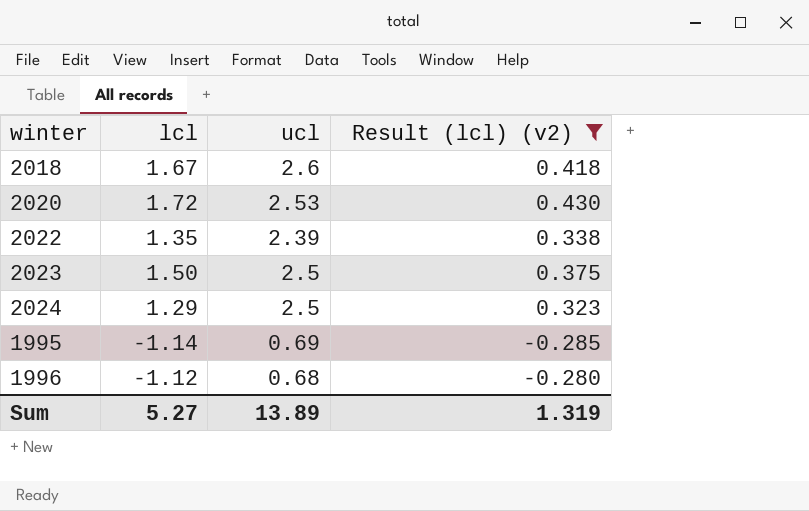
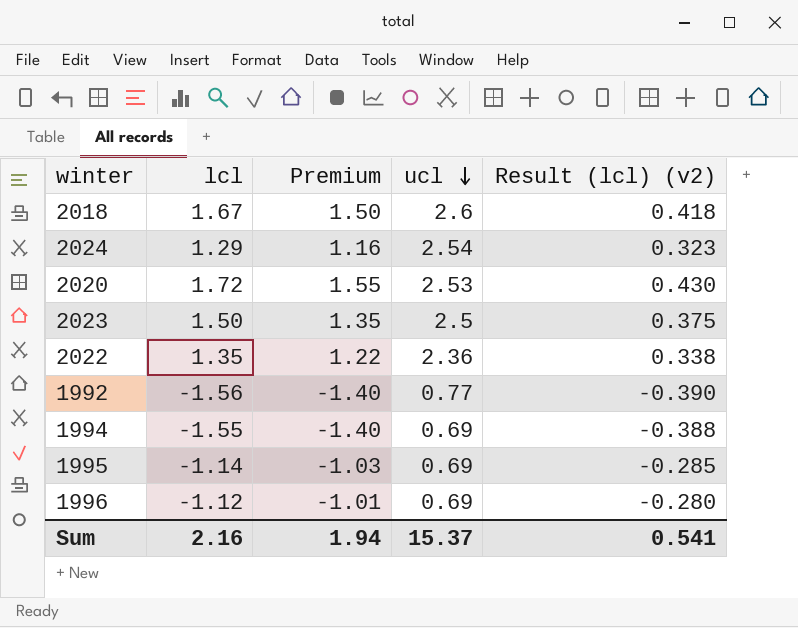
filter: Result (lcl) (v2) >= -0.285 -> none
row order: none -> ucl descending
column Premium | formula: none -> [lcl] * 0.9
2024 | ucl: 2.5 -> 2.54
2022 | ucl: 2.39 -> 2.36
1996 | ucl: 0.68 -> 0.69
Sum | lcl: 5.27 -> 2.16
Sum | ucl: 13.89 -> 15.37
Sum | Result (lcl) (v2): 1.319 -> 0.541

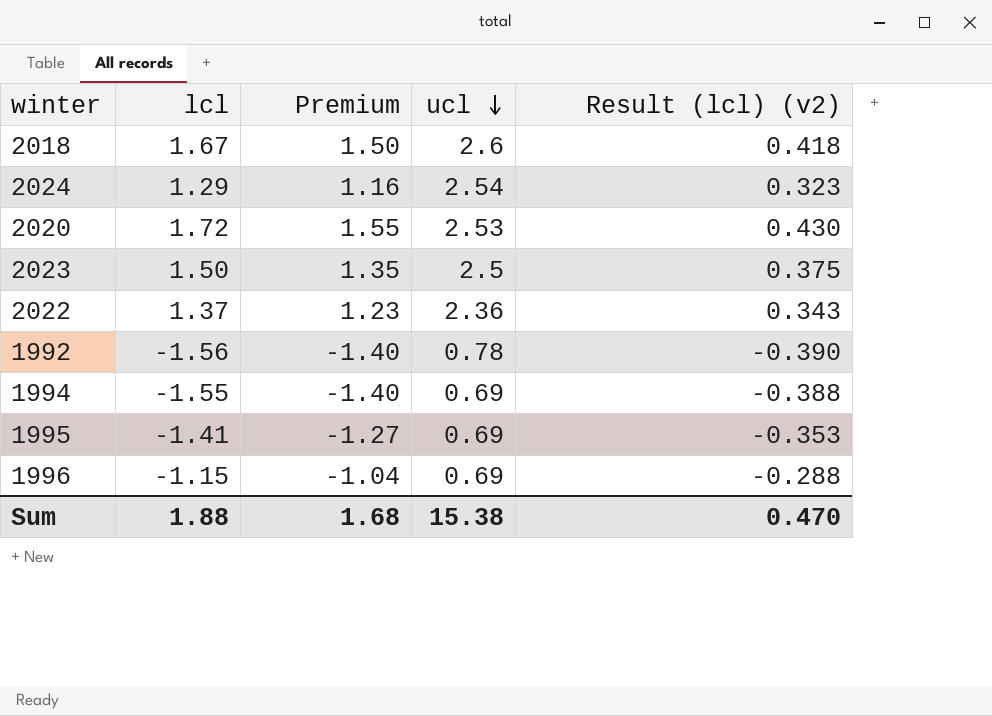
2022 | lcl: 1.35 -> 1.37
2022 | Premium: 1.22 -> 1.23
2022 | Result (lcl) (v2): 0.338 -> 0.343
1992 | ucl: 0.77 -> 0.78
1995 | lcl: -1.14 -> -1.41
1995 | Premium: -1.03 -> -1.27
1995 | Result (lcl) (v2): -0.285 -> -0.353
1996 | lcl: -1.12 -> -1.15
1996 | Premium: -1.01 -> -1.04
1996 | Result (lcl) (v2): -0.280 -> -0.288
Sum | lcl: 2.16 -> 1.88
Sum | Premium: 1.94 -> 1.68
Sum | ucl: 15.37 -> 15.38
Sum | Result (lcl) (v2): 0.541 -> 0.470

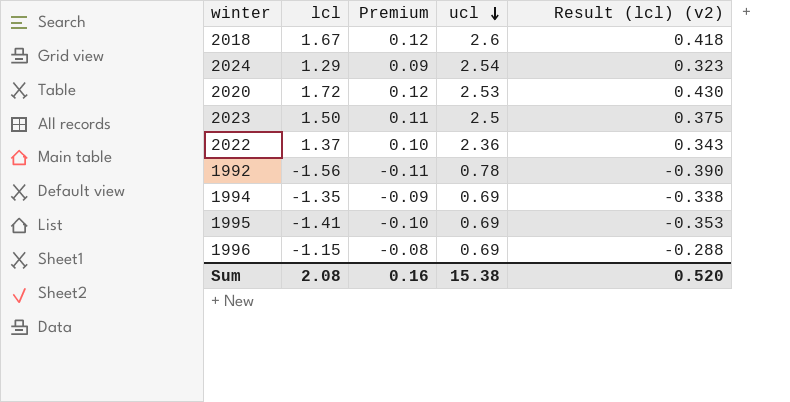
column Premium | formula: [lcl] * 0.9 -> [lcl] * 0.07
1994 | lcl: -1.55 -> -1.35
1994 | Result (lcl) (v2): -0.388 -> -0.338
Sum | lcl: 1.88 -> 2.08
Sum | Premium: 1.68 -> 0.16
Sum | Result (lcl) (v2): 0.470 -> 0.520

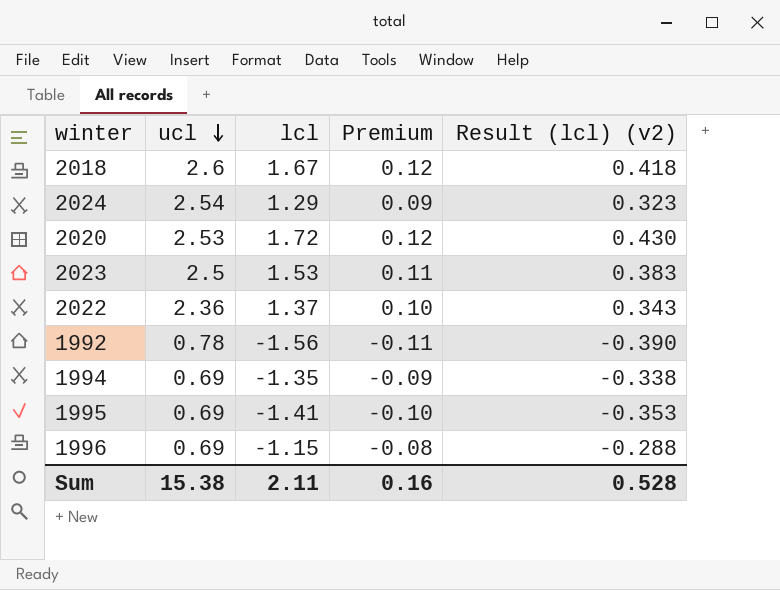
column ucl | position: 4 -> 2
2023 | lcl: 1.50 -> 1.53
2023 | Result (lcl) (v2): 0.375 -> 0.383
Sum | lcl: 2.08 -> 2.11
Sum | Result (lcl) (v2): 0.520 -> 0.528

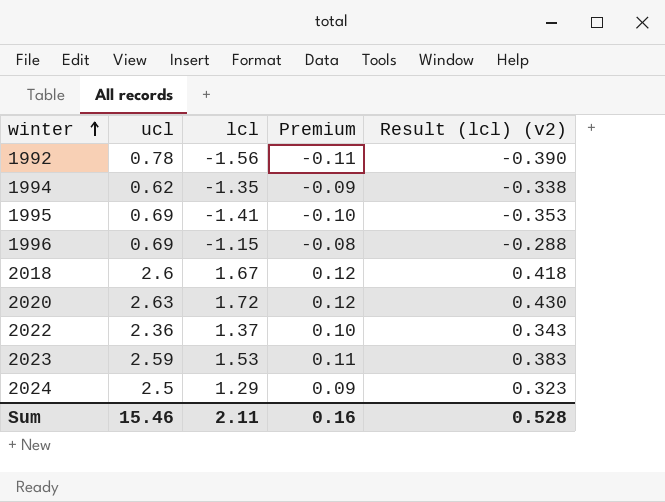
row order: ucl descending -> winter ascending
1994 | ucl: 0.69 -> 0.62
2020 | ucl: 2.53 -> 2.63
2023 | ucl: 2.5 -> 2.59
2024 | ucl: 2.54 -> 2.5
Sum | ucl: 15.38 -> 15.46

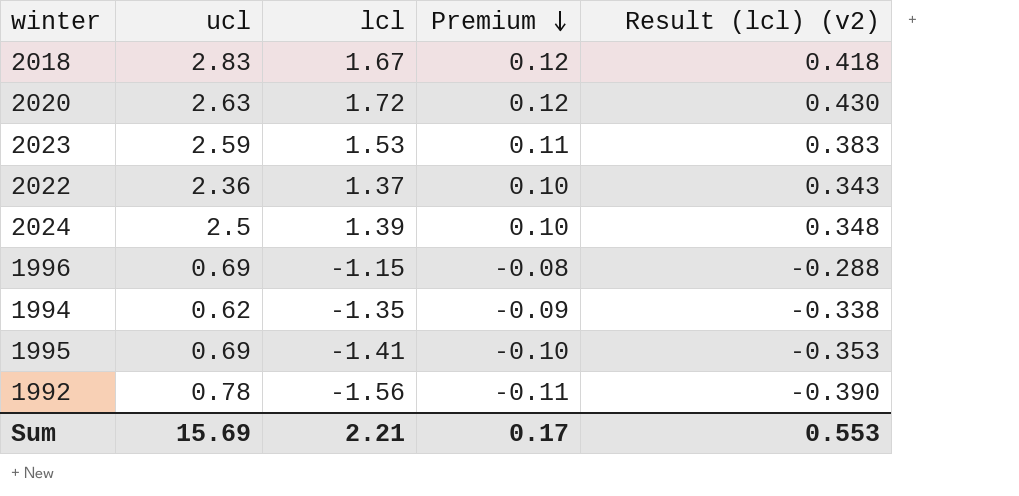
row order: winter ascending -> Premium descending
2018 | ucl: 2.6 -> 2.83
2024 | lcl: 1.29 -> 1.39
2024 | Premium: 0.09 -> 0.10
2024 | Result (lcl) (v2): 0.323 -> 0.348
Sum | ucl: 15.46 -> 15.69
Sum | lcl: 2.11 -> 2.21
Sum | Premium: 0.16 -> 0.17
Sum | Result (lcl) (v2): 0.528 -> 0.553

